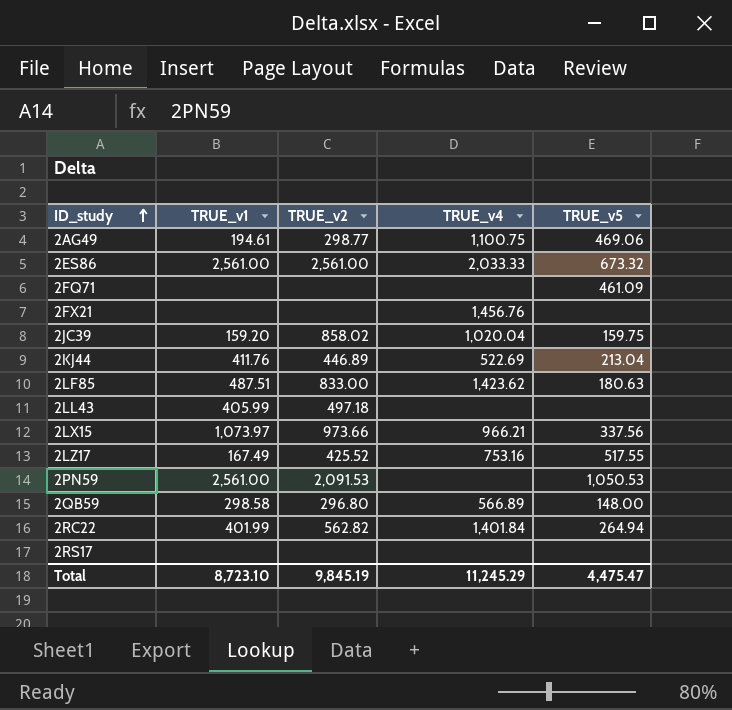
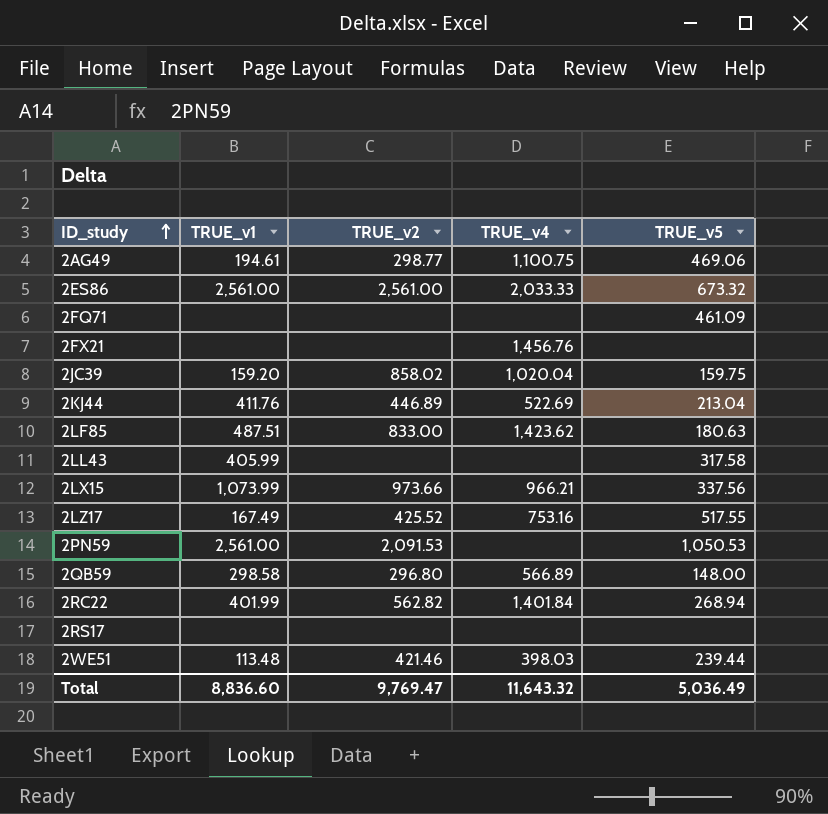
2LL43 | TRUE_v2: 497.18 -> none
2LL43 | TRUE_v5: none -> 317.58
2LX15 | TRUE_v1: 1,073.97 -> 1,073.99
2RC22 | TRUE_v5: 264.94 -> 268.94
row 2WE51: none -> 113.48 | 421.46 | 398.03 | 239.44
Total | TRUE_v1: 8,723.10 -> 8,836.60
Total | TRUE_v2: 9,845.19 -> 9,769.47
Total | TRUE_v4: 11,245.29 -> 11,643.32
Total | TRUE_v5: 4,475.47 -> 5,036.49

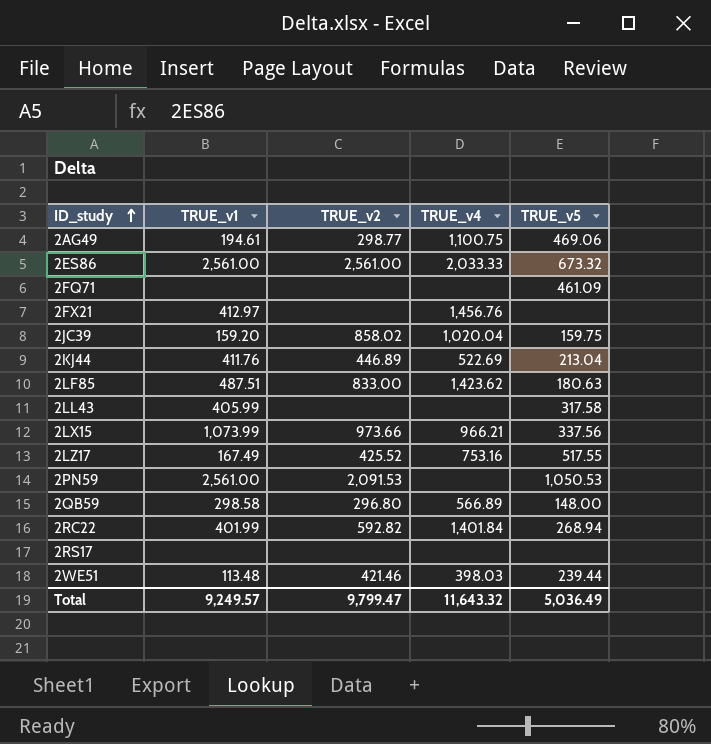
2FX21 | TRUE_v1: none -> 412.97
2RC22 | TRUE_v2: 562.82 -> 592.82
Total | TRUE_v1: 8,836.60 -> 9,249.57
Total | TRUE_v2: 9,769.47 -> 9,799.47

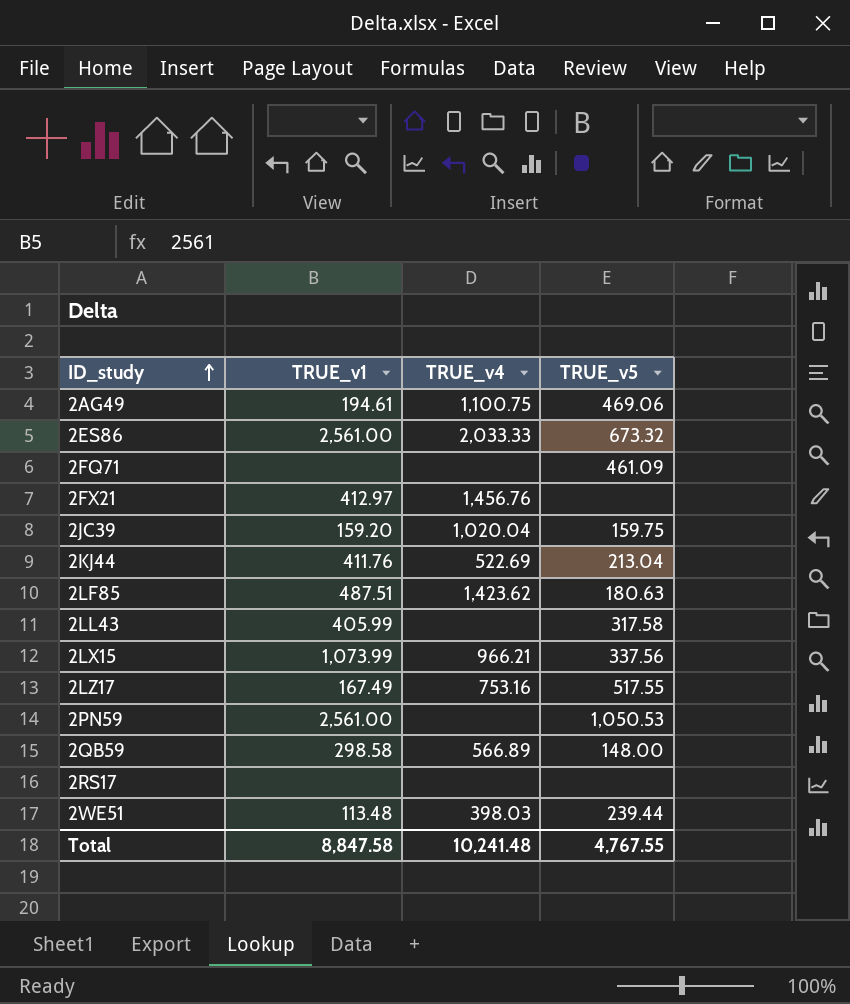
column TRUE_v2 | position: 3 -> none
row 2RC22: 401.99 | 592.82 | 1,401.84 | 268.94 -> none
Total | TRUE_v1: 9,249.57 -> 8,847.58
Total | TRUE_v4: 11,643.32 -> 10,241.48
Total | TRUE_v5: 5,036.49 -> 4,767.55

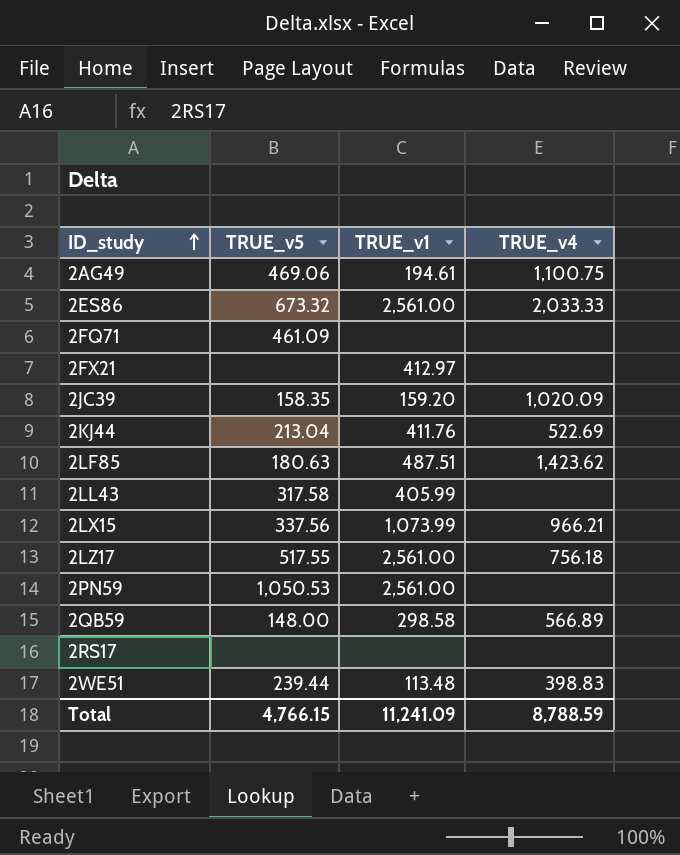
column TRUE_v5 | position: 4 -> 2
2FX21 | TRUE_v4: 1,456.76 -> none
2JC39 | TRUE_v5: 159.75 -> 158.35
2JC39 | TRUE_v4: 1,020.04 -> 1,020.09
2LZ17 | TRUE_v1: 167.49 -> 2,561.00
2LZ17 | TRUE_v4: 753.16 -> 756.18
2WE51 | TRUE_v4: 398.03 -> 398.83
Total | TRUE_v5: 4,767.55 -> 4,766.15
Total | TRUE_v1: 8,847.58 -> 11,241.09
Total | TRUE_v4: 10,241.48 -> 8,788.59

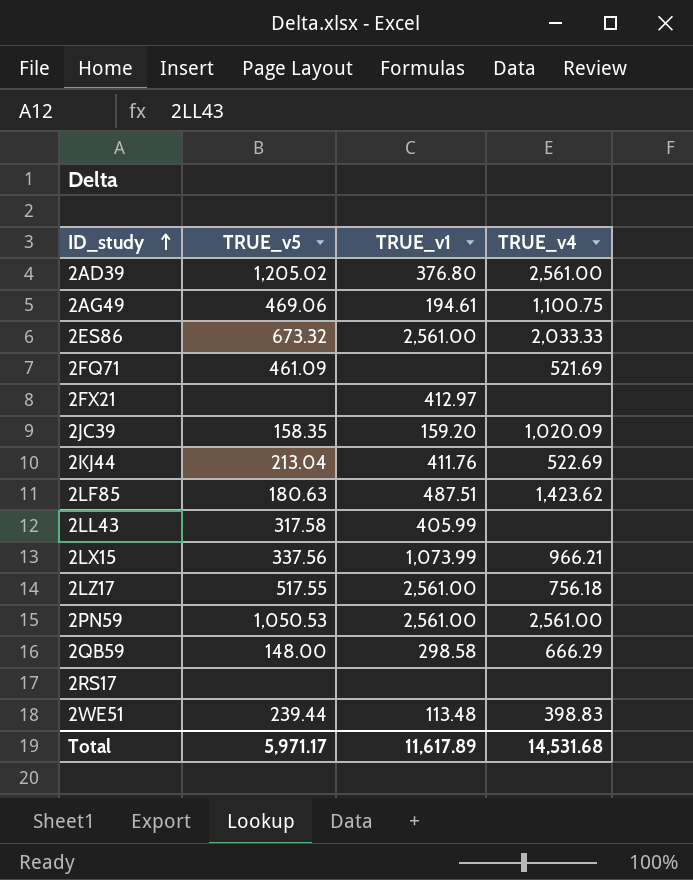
row 2AD39: none -> 1,205.02 | 376.80 | 2,561.00
2FQ71 | TRUE_v4: none -> 521.69
2PN59 | TRUE_v4: none -> 2,561.00
2QB59 | TRUE_v4: 566.89 -> 666.29
Total | TRUE_v5: 4,766.15 -> 5,971.17
Total | TRUE_v1: 11,241.09 -> 11,617.89
Total | TRUE_v4: 8,788.59 -> 14,531.68

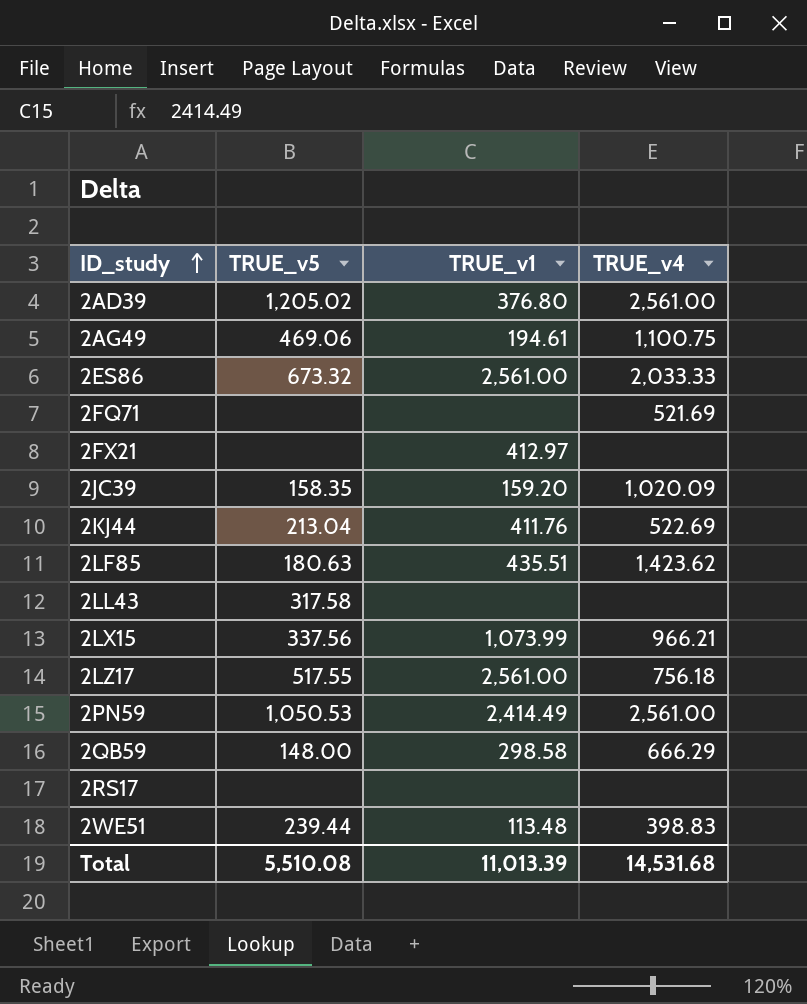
2FQ71 | TRUE_v5: 461.09 -> none
2LF85 | TRUE_v1: 487.51 -> 435.51
2LL43 | TRUE_v1: 405.99 -> none
2PN59 | TRUE_v1: 2,561.00 -> 2,414.49
Total | TRUE_v5: 5,971.17 -> 5,510.08
Total | TRUE_v1: 11,617.89 -> 11,013.39

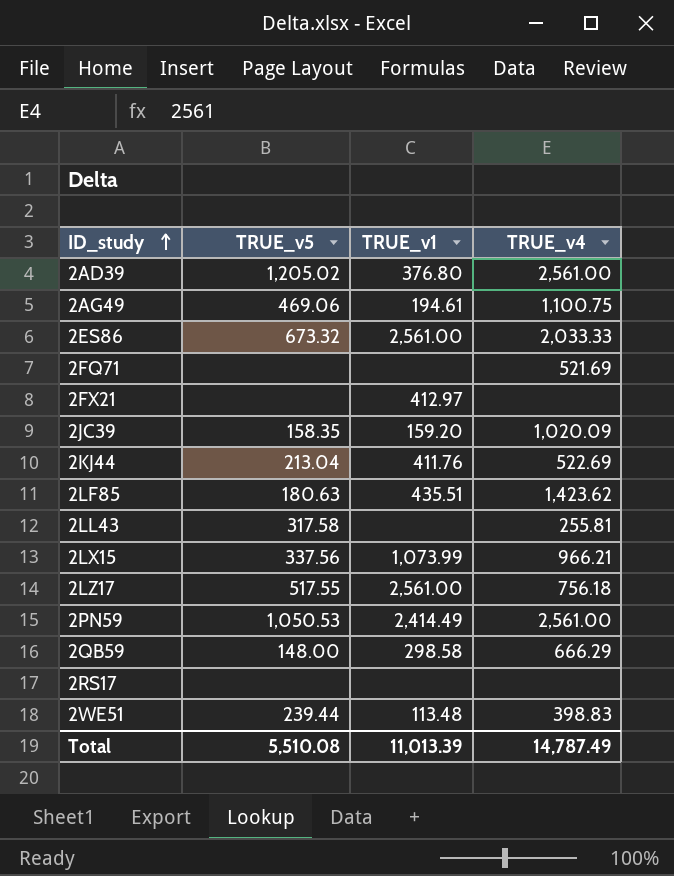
2LL43 | TRUE_v4: none -> 255.81
Total | TRUE_v4: 14,531.68 -> 14,787.49

